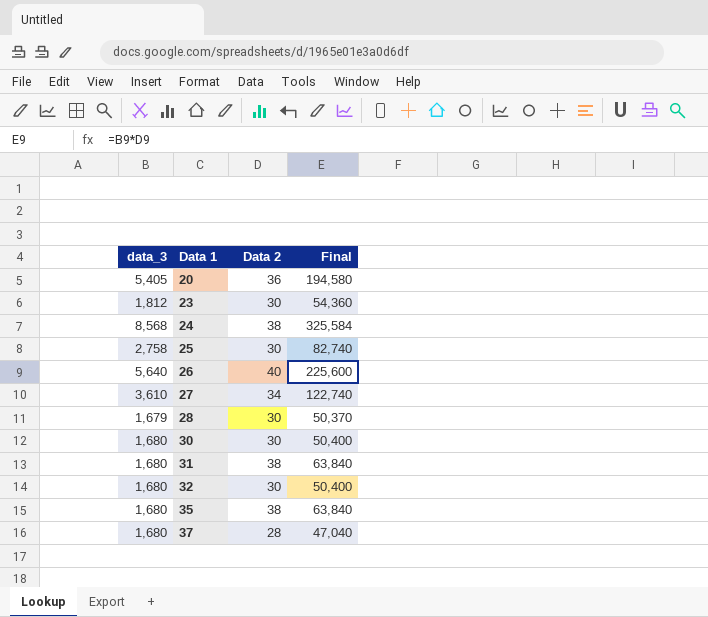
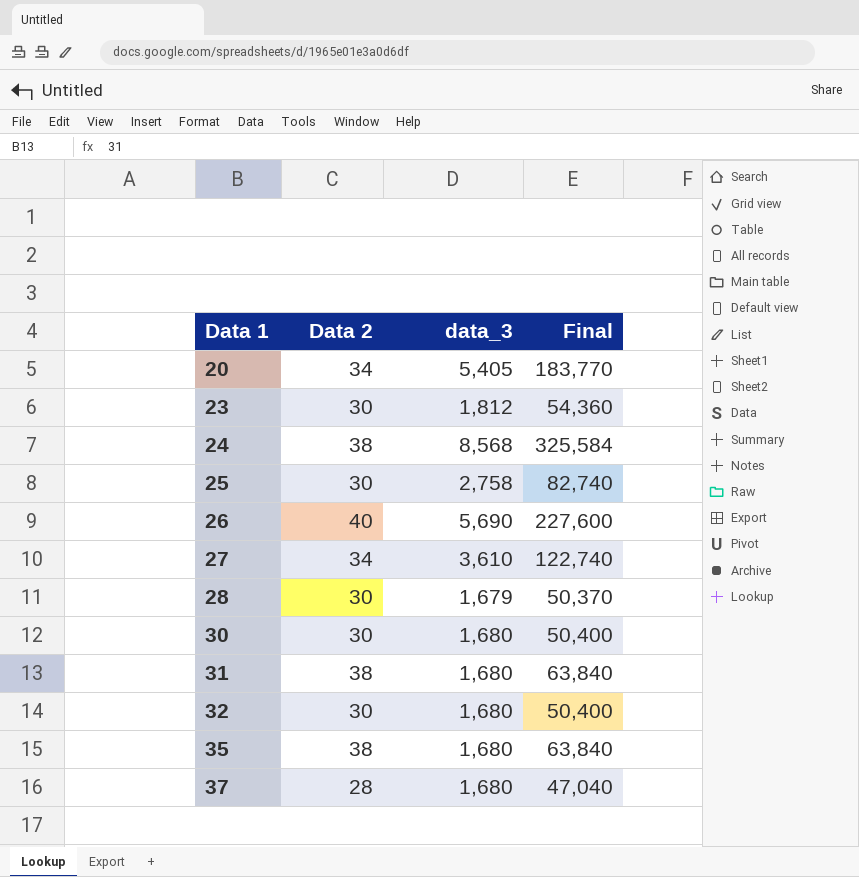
column data_3 | position: 1 -> 3
20 | Data 2: 36 -> 34
20 | Final: 194,580 -> 183,770
26 | data_3: 5,640 -> 5,690
26 | Final: 225,600 -> 227,600

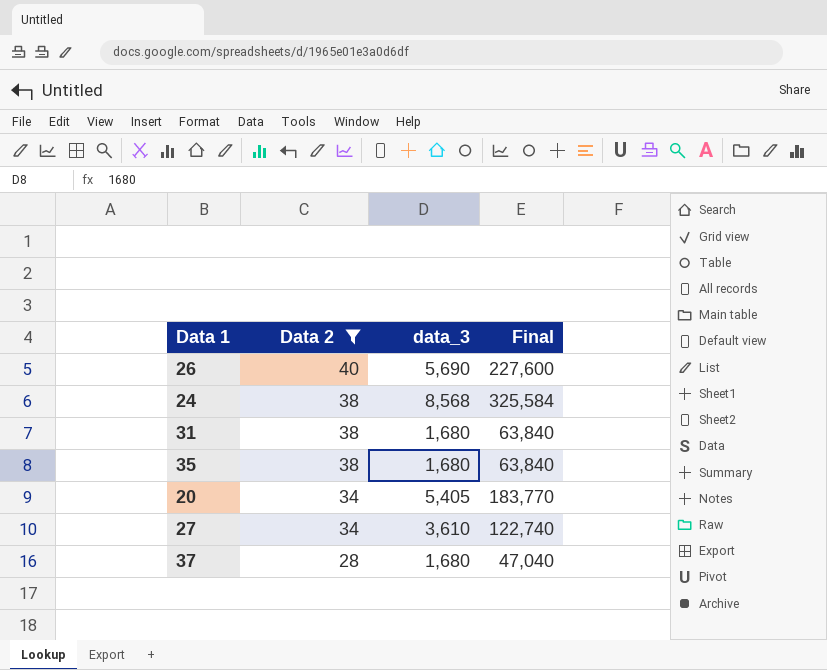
filter: none -> Data 2 != 30
row order: Data 1 ascending -> Data 2 descending

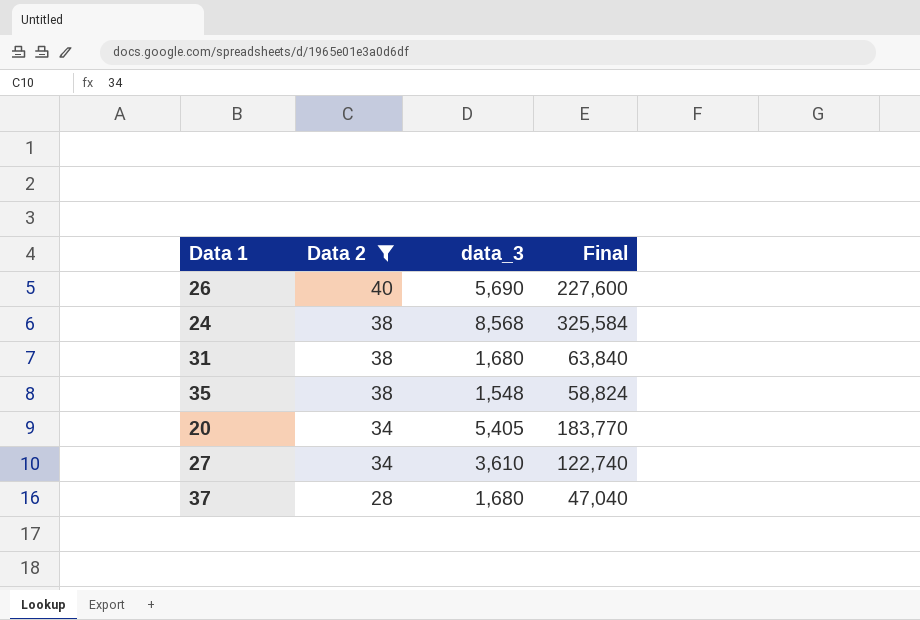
35 | data_3: 1,680 -> 1,548
35 | Final: 63,840 -> 58,824

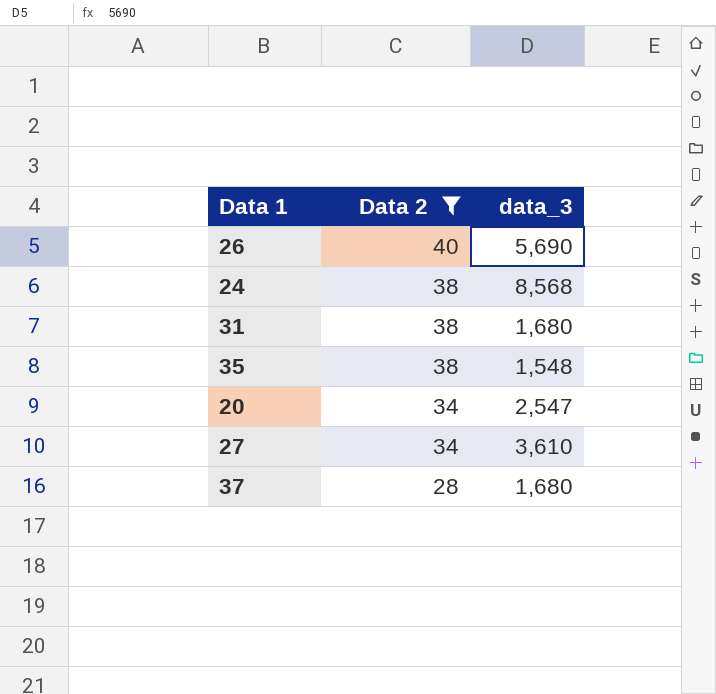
column Final | formula: [Data 2] * [data_3] -> none
20 | data_3: 5,405 -> 2,547

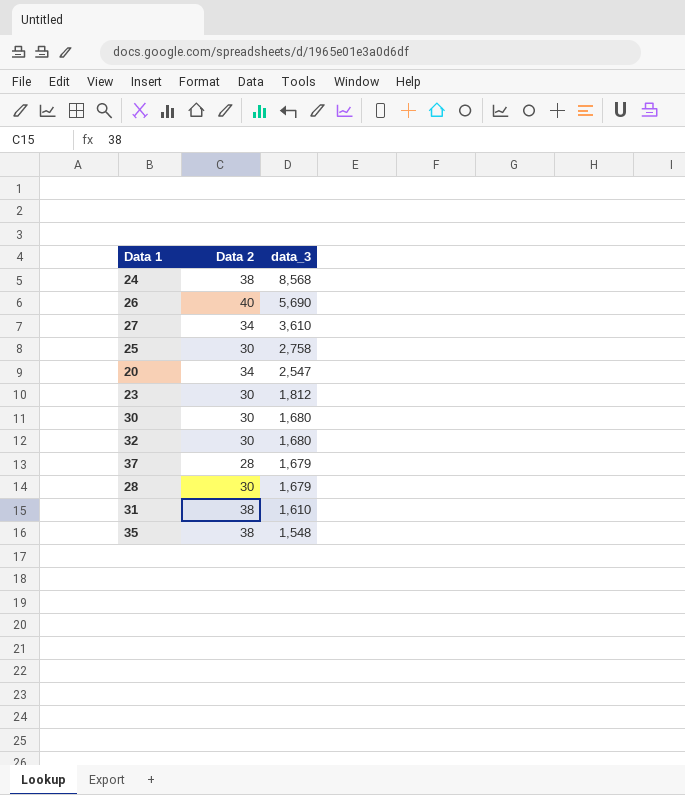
filter: Data 2 != 30 -> none
row order: Data 2 descending -> data_3 descending
37 | data_3: 1,680 -> 1,679
31 | data_3: 1,680 -> 1,610

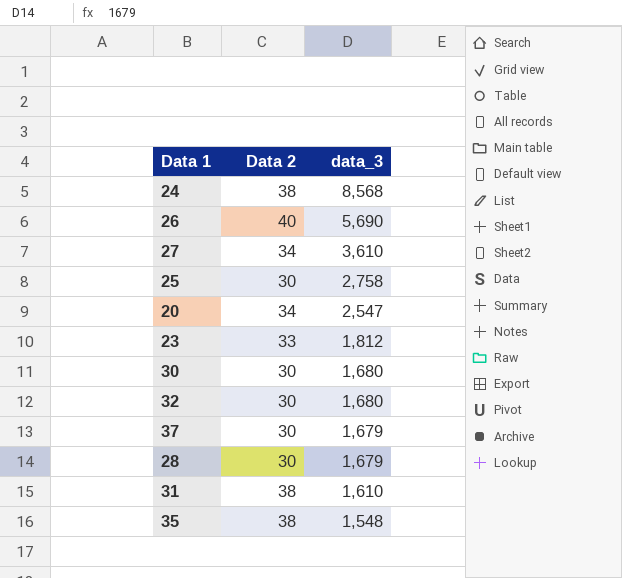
23 | Data 2: 30 -> 33
37 | Data 2: 28 -> 30

